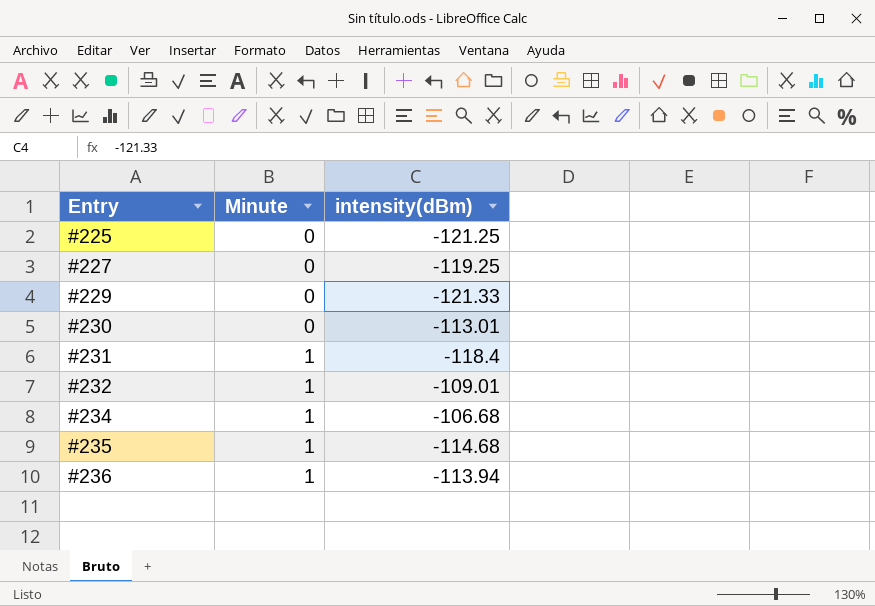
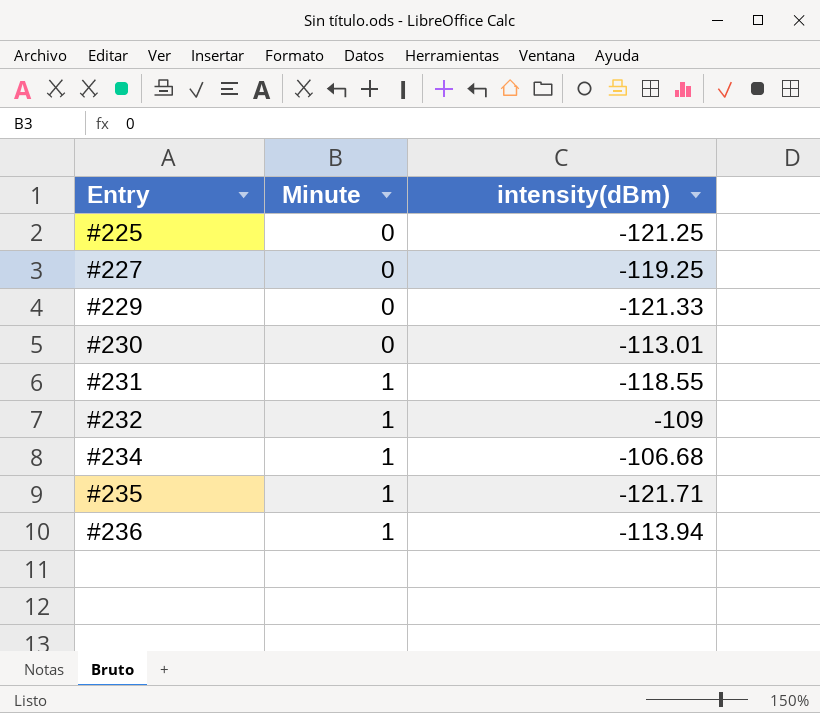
#231 | intensity(dBm): -118.4 -> -118.55
#232 | intensity(dBm): -109.01 -> -109
#235 | intensity(dBm): -114.68 -> -121.71

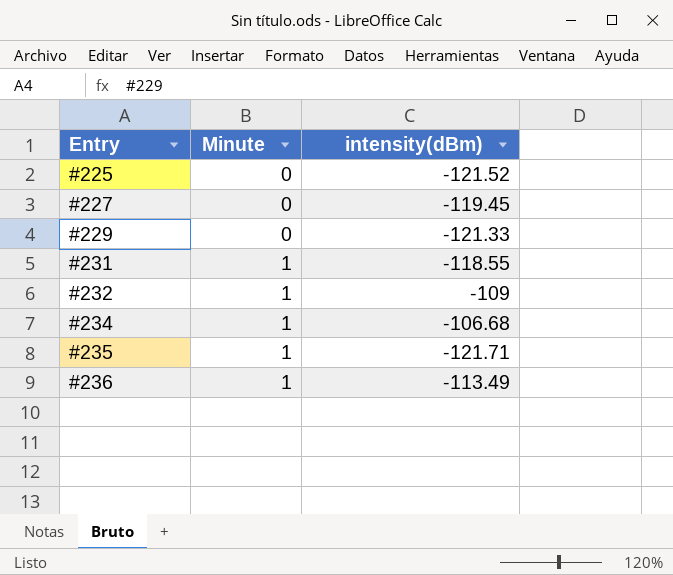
row #230: 0 | -113.01 -> none
#225 | intensity(dBm): -121.25 -> -121.52
#227 | intensity(dBm): -119.25 -> -119.45
#236 | intensity(dBm): -113.94 -> -113.49

